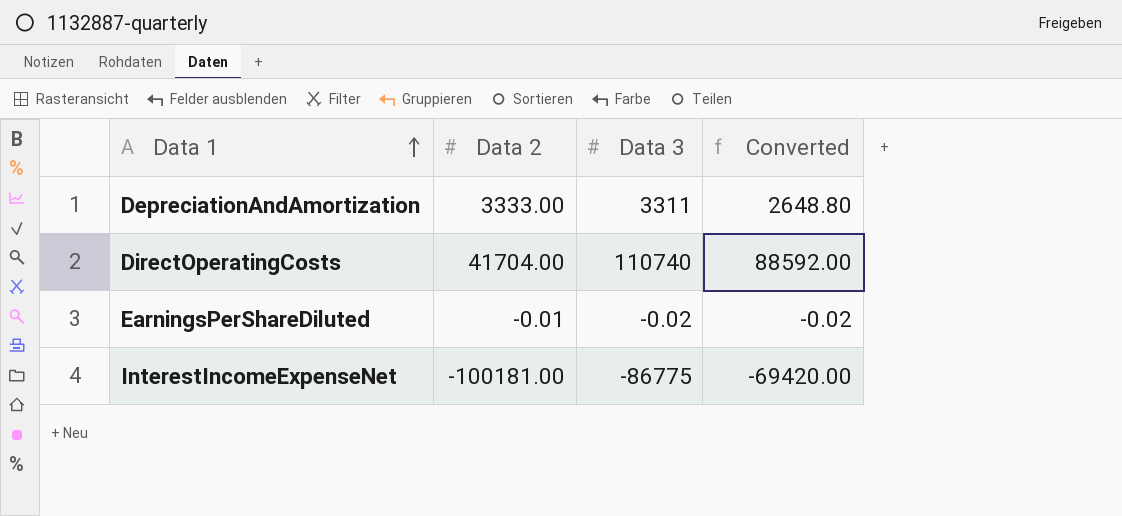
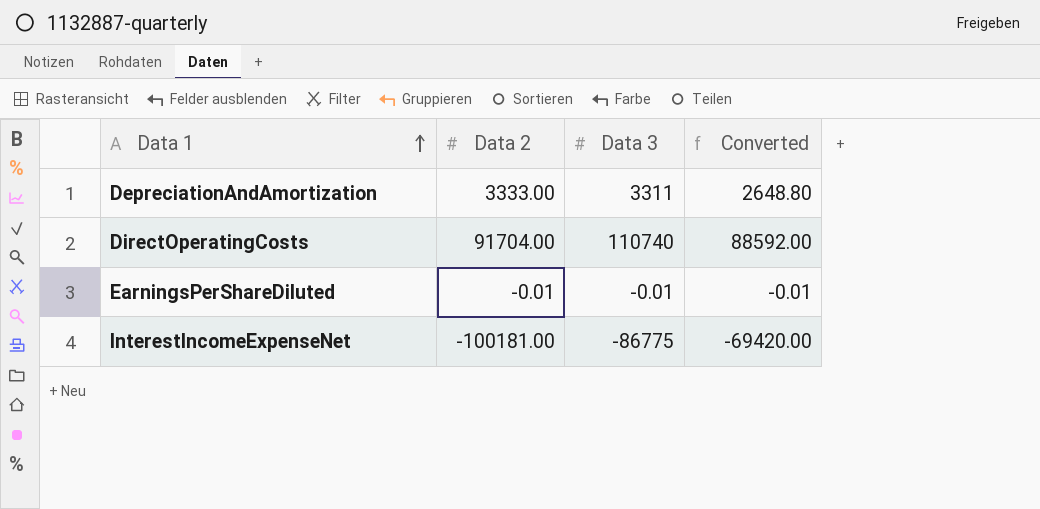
DirectOperatingCosts | Data 2: 41704.00 -> 91704.00
EarningsPerShareDiluted | Data 3: -0.02 -> -0.01
EarningsPerShareDiluted | Converted: -0.02 -> -0.01

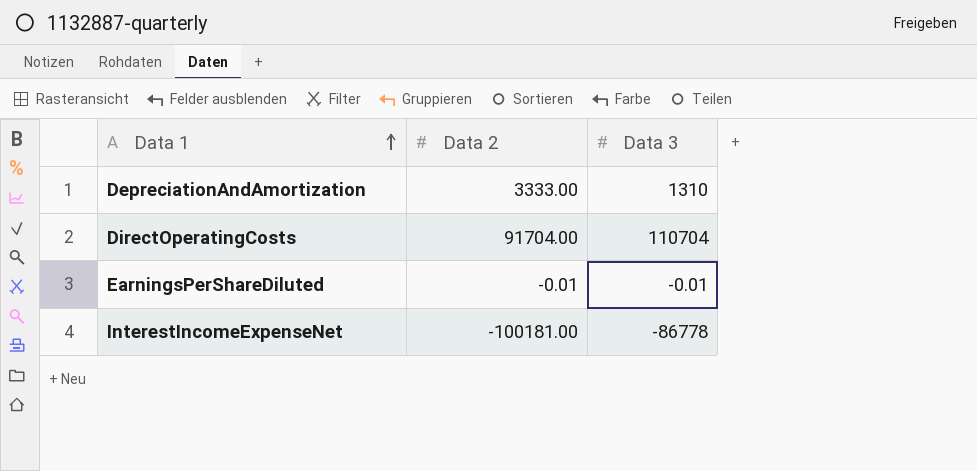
column Converted | formula: [Data 3] * 0.8 -> none
DepreciationAndAmortization | Data 3: 3311 -> 1310
DirectOperatingCosts | Data 3: 110740 -> 110704
InterestIncomeExpenseNet | Data 3: -86775 -> -86778

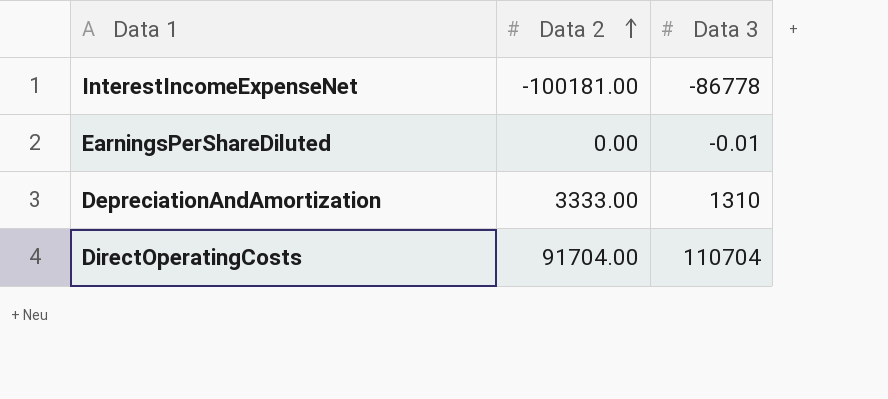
row order: Data 1 ascending -> Data 2 ascending
EarningsPerShareDiluted | Data 2: -0.01 -> 0.00

